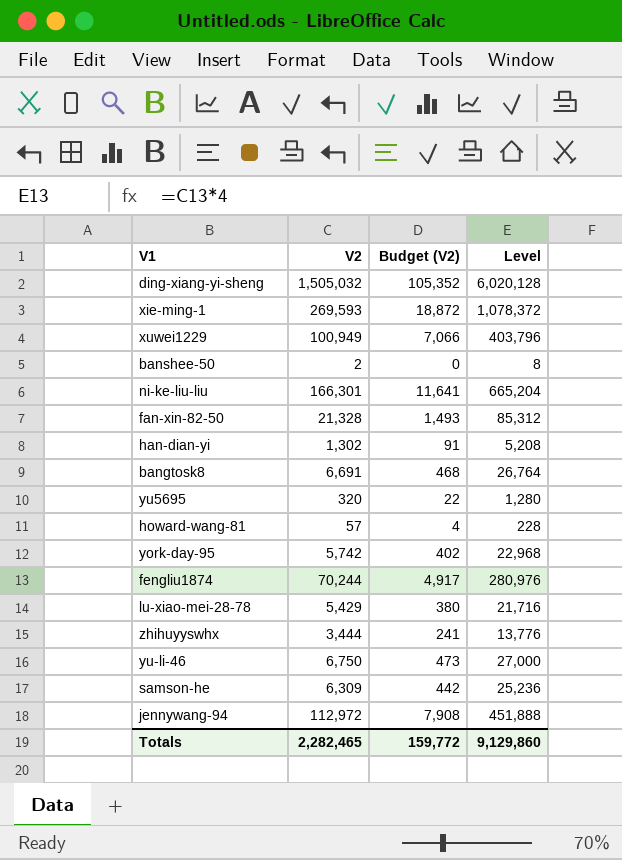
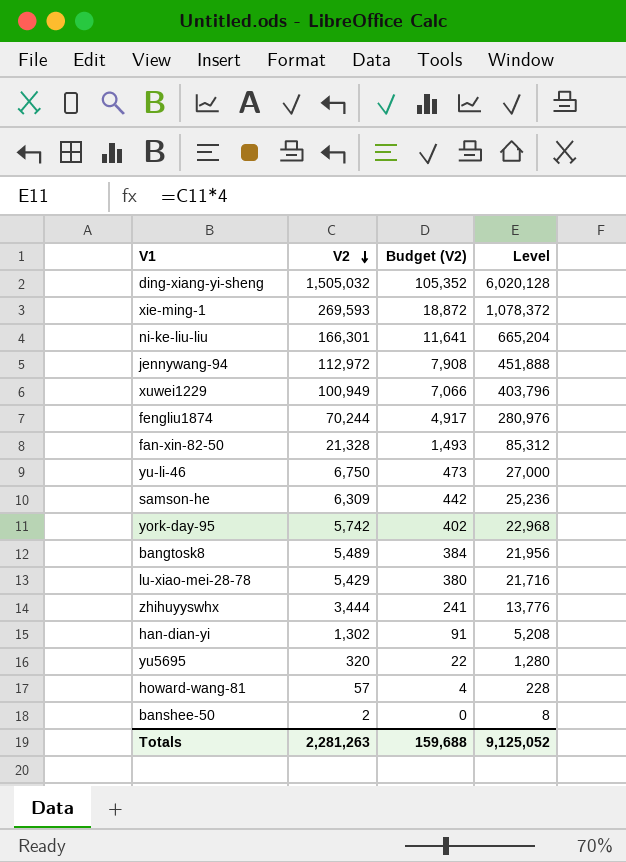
row order: none -> V2 descending
bangtosk8 | V2: 6,691 -> 5,489
bangtosk8 | Budget (V2): 468 -> 384
bangtosk8 | Level: 26,764 -> 21,956
Totals | V2: 2,282,465 -> 2,281,263
Totals | Budget (V2): 159,772 -> 159,688
Totals | Level: 9,129,860 -> 9,125,052

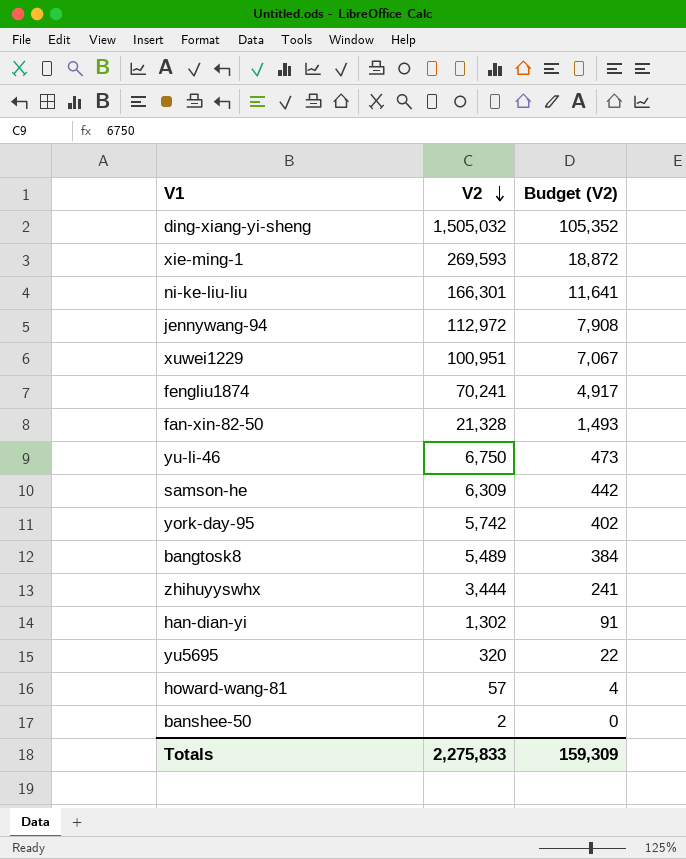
column Level | formula: [V2] * 4 -> none
row lu-xiao-mei-28-78: 5,429 | 380 | 21,716 -> none
xuwei1229 | V2: 100,949 -> 100,951
xuwei1229 | Budget (V2): 7,066 -> 7,067
fengliu1874 | V2: 70,244 -> 70,241
Totals | V2: 2,281,263 -> 2,275,833
Totals | Budget (V2): 159,688 -> 159,309

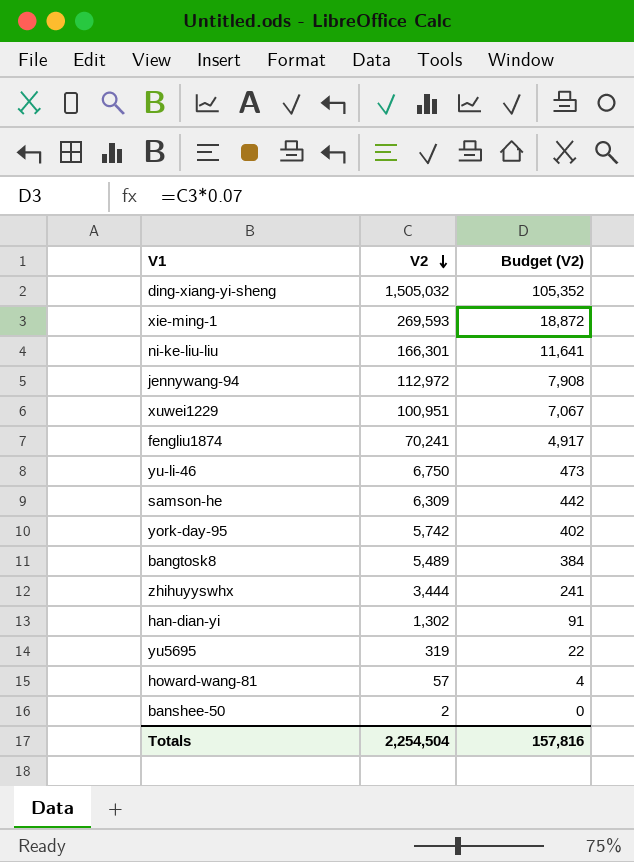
row fan-xin-82-50: 21,328 | 1,493 -> none
yu5695 | V2: 320 -> 319
Totals | V2: 2,275,833 -> 2,254,504
Totals | Budget (V2): 159,309 -> 157,816

